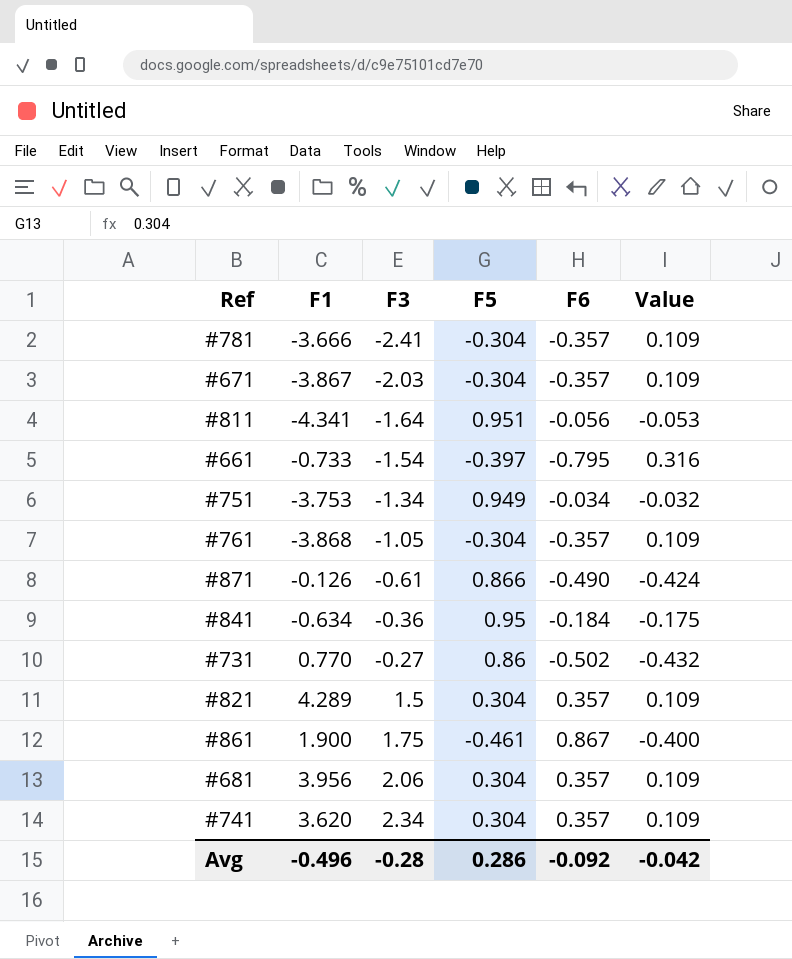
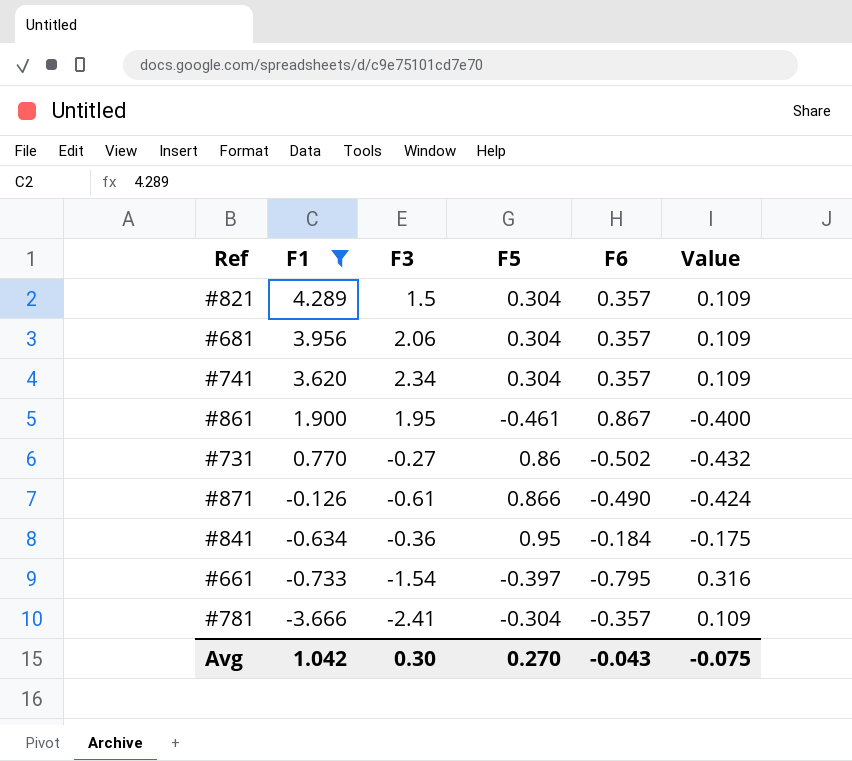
filter: none -> F1 >= -3.666
row order: F3 ascending -> F1 descending
#861 | F3: 1.75 -> 1.95
Avg | F1: -0.496 -> 1.042
Avg | F3: -0.28 -> 0.30
Avg | F5: 0.286 -> 0.270
Avg | F6: -0.092 -> -0.043
Avg | Value: -0.042 -> -0.075

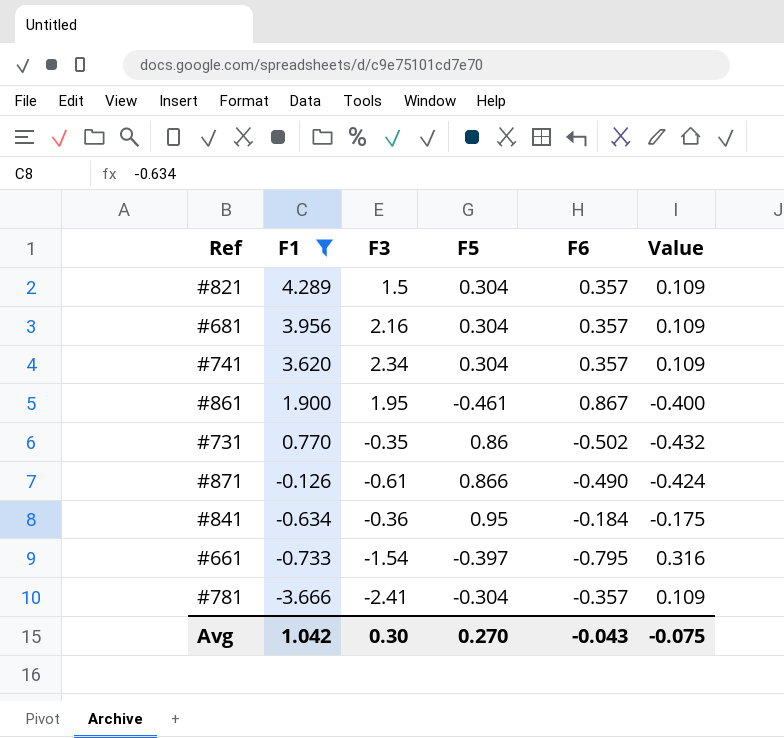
#681 | F3: 2.06 -> 2.16
#731 | F3: -0.27 -> -0.35

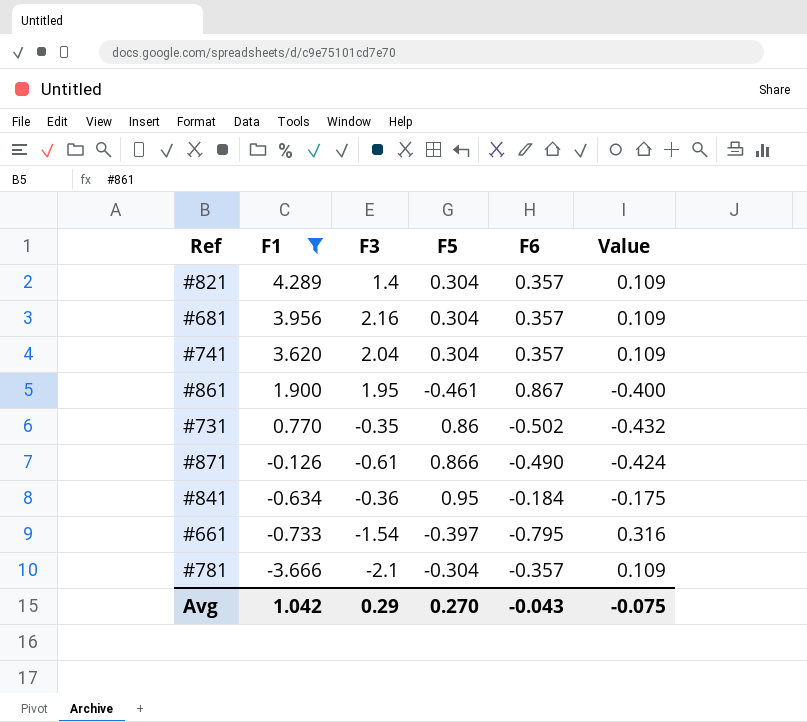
#821 | F3: 1.5 -> 1.4
#741 | F3: 2.34 -> 2.04
#781 | F3: -2.41 -> -2.1
Avg | F3: 0.30 -> 0.29

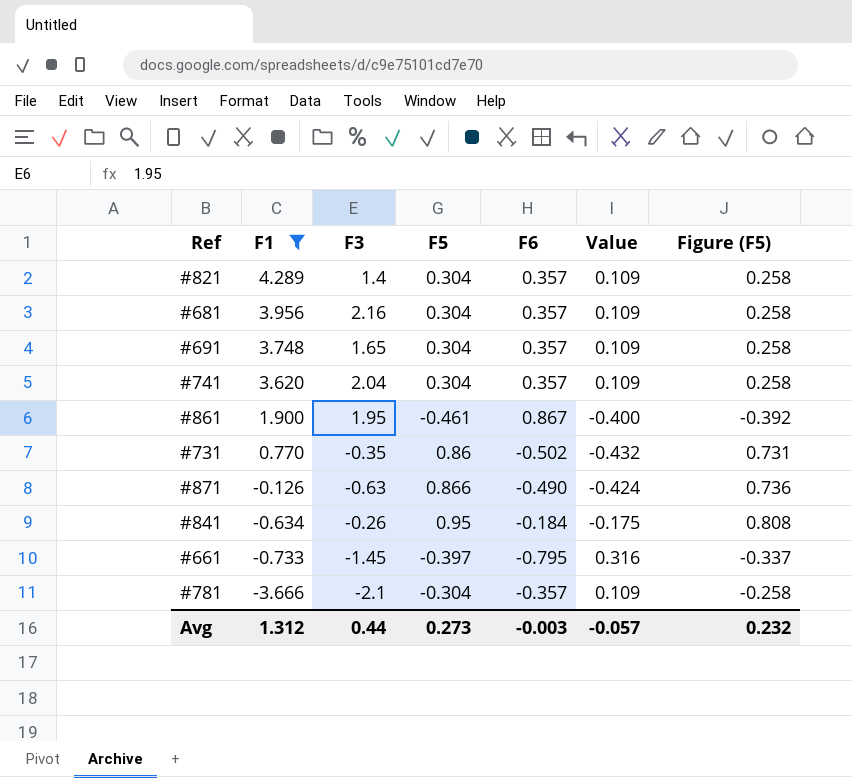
column Figure (F5) | formula: none -> [F5] * 0.85
row #691: none -> 3.748 | 1.65 | 0.304 | 0.357 | 0.109 | 0.258
#871 | F3: -0.61 -> -0.63
#841 | F3: -0.36 -> -0.26
#661 | F3: -1.54 -> -1.45
Avg | F1: 1.042 -> 1.312
Avg | F3: 0.29 -> 0.44
Avg | F5: 0.270 -> 0.273
Avg | F6: -0.043 -> -0.003
Avg | Value: -0.075 -> -0.057

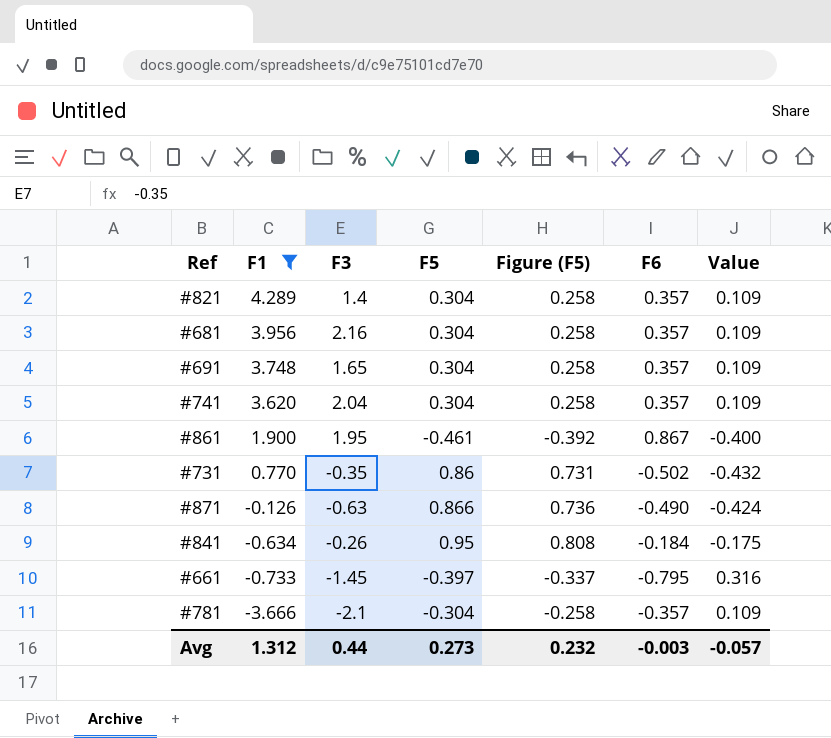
column Figure (F5) | position: 7 -> 5

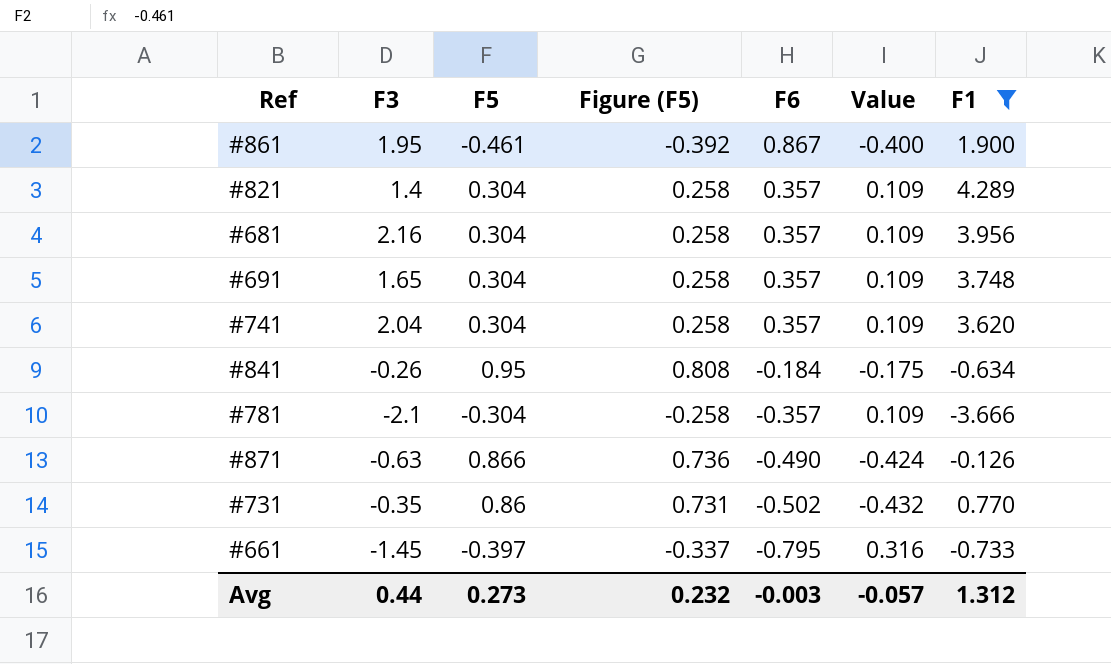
row order: F1 descending -> F6 descending
column F1 | position: 2 -> 7

